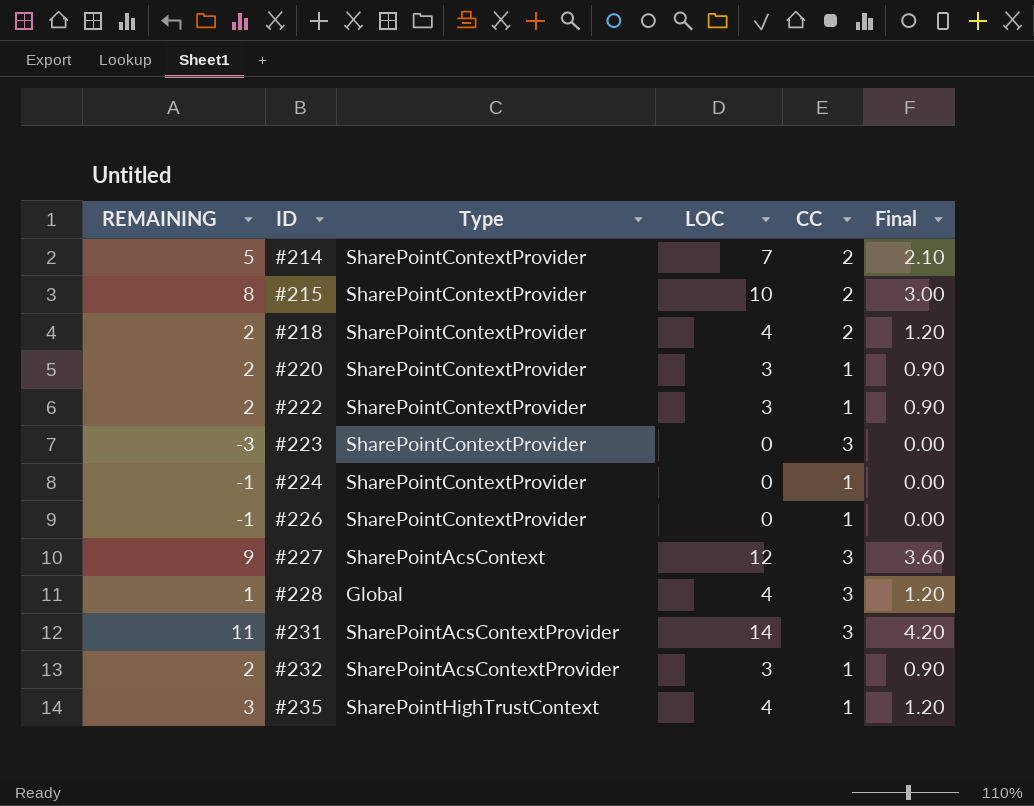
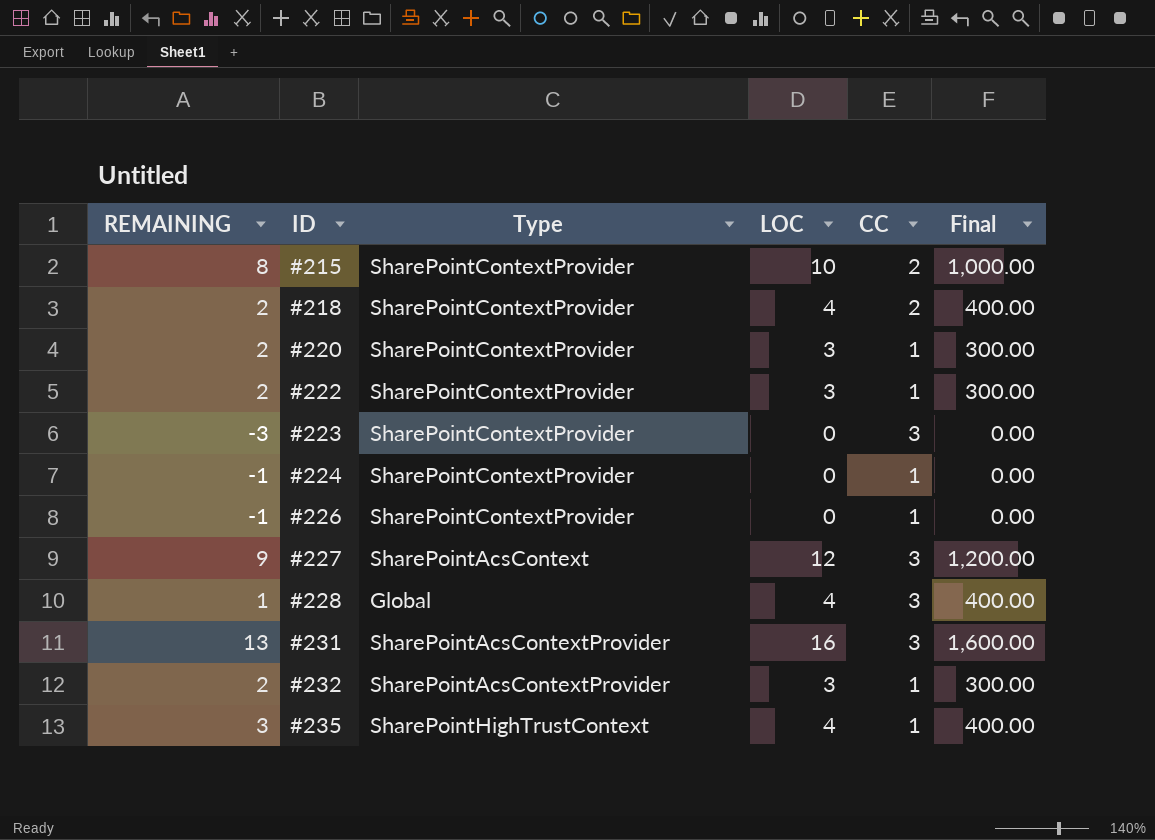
column Final | formula: [LOC] * 0.3 -> [LOC] * 100
row #214: 5 | SharePointContextProvider | 7 | 2 | 2.10 -> none
#231 | REMAINING: 11 -> 13
#231 | LOC: 14 -> 16

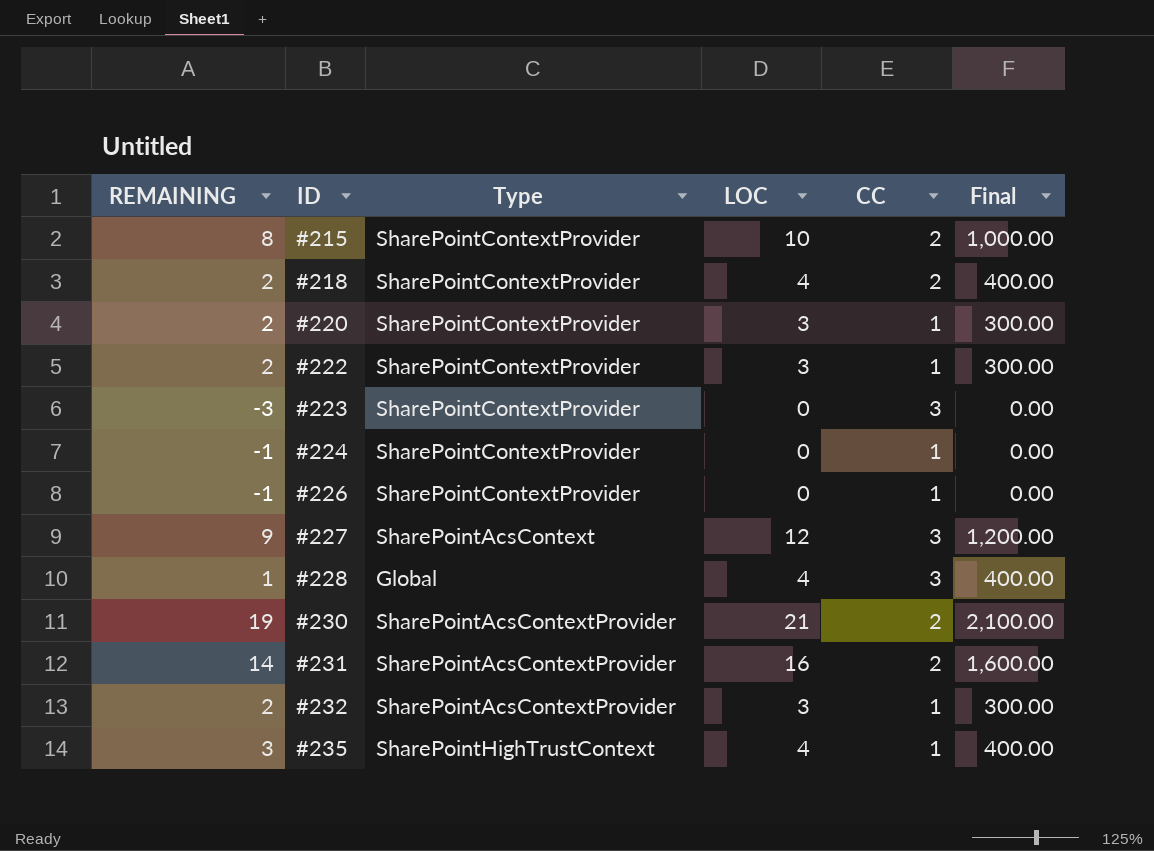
row #230: none -> 19 | SharePointAcsContextProvider | 21 | 2 | 2,100.00
#231 | REMAINING: 13 -> 14
#231 | CC: 3 -> 2

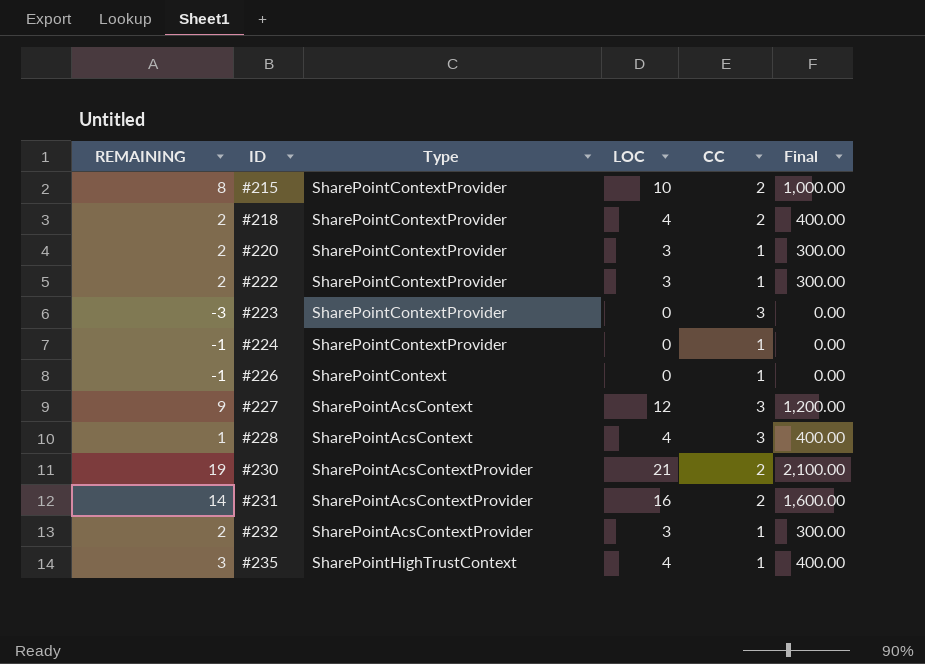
#226 | Type: SharePointContextProvider -> SharePointContext
#228 | Type: Global -> SharePointAcsContext

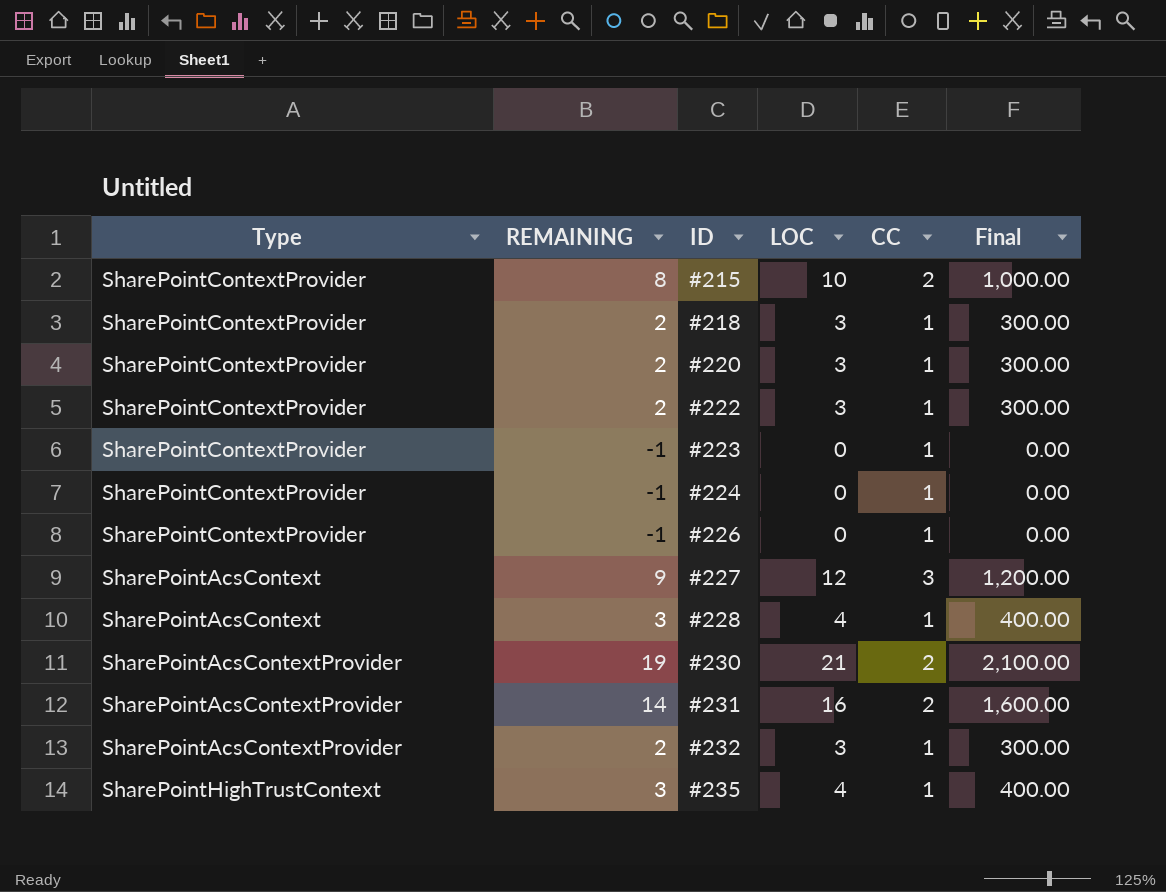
column Type | position: 3 -> 1
#218 | LOC: 4 -> 3
#218 | CC: 2 -> 1
#218 | Final: 400.00 -> 300.00
#223 | REMAINING: -3 -> -1
#223 | CC: 3 -> 1
#226 | Type: SharePointContext -> SharePointContextProvider
#228 | REMAINING: 1 -> 3
#228 | CC: 3 -> 1

